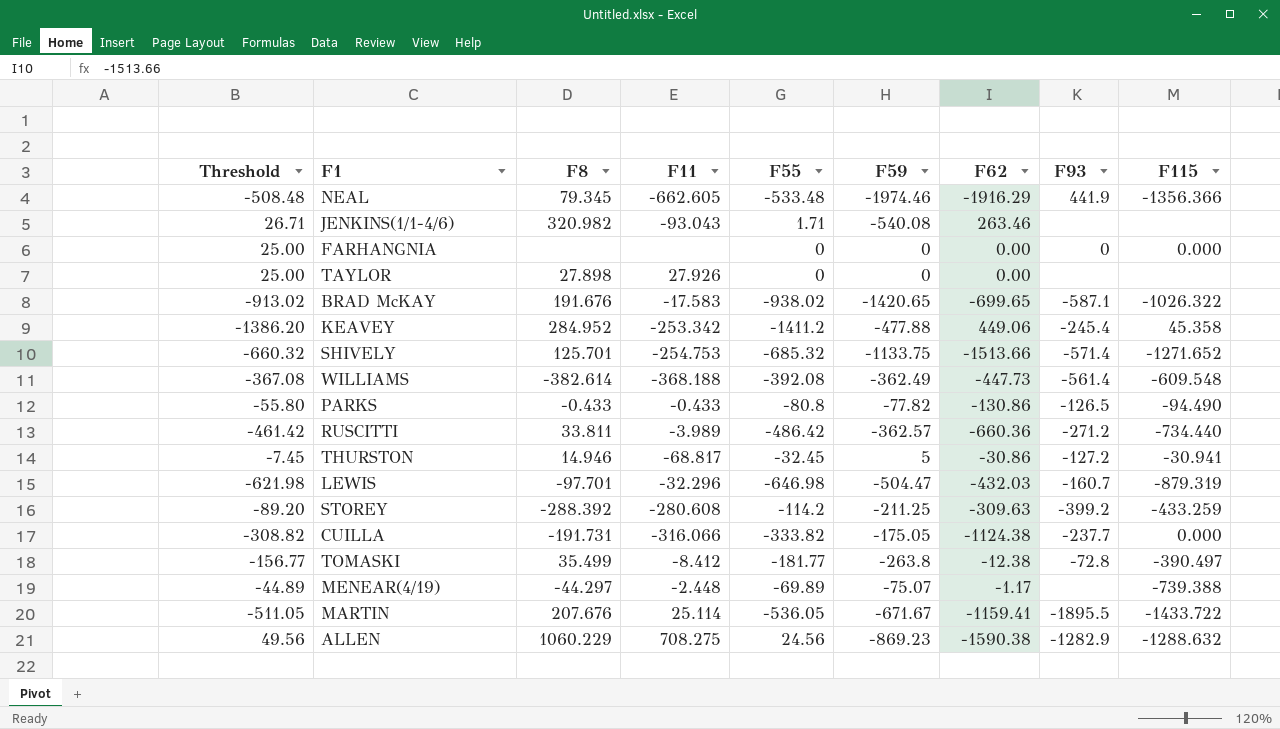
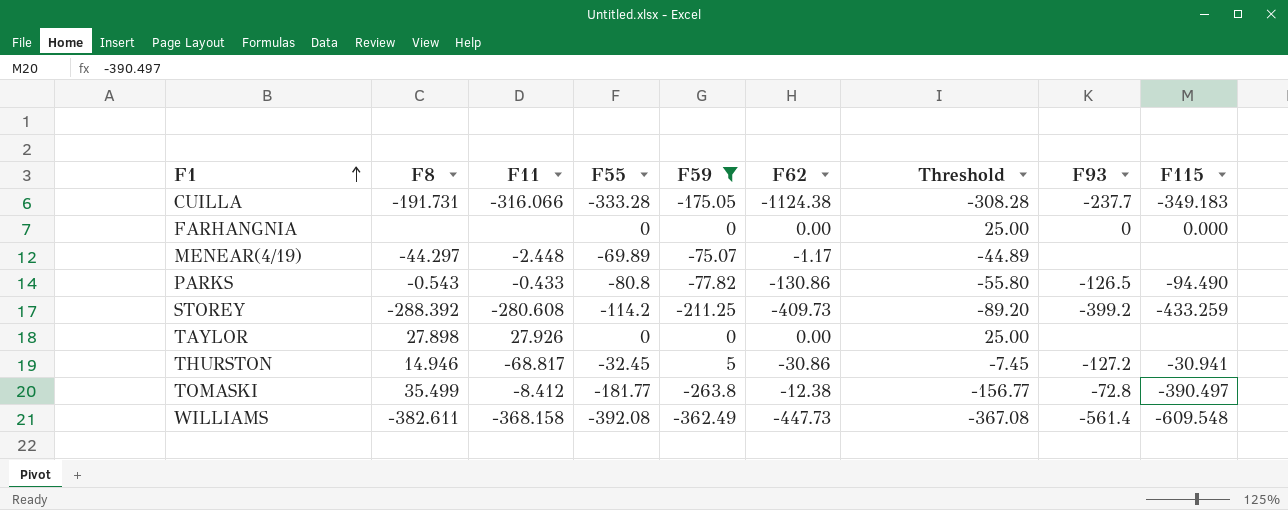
filter: none -> F59 >= -362.49
row order: none -> F1 ascending
column Threshold | position: 1 -> 7
CUILLA | F55: -333.82 -> -333.28
CUILLA | Threshold: -308.82 -> -308.28
CUILLA | F115: 0.000 -> -349.183
MENEAR(4/19) | F115: -739.388 -> none
PARKS | F8: -0.433 -> -0.543
STOREY | F62: -309.63 -> -409.73
WILLIAMS | F8: -382.614 -> -382.611
WILLIAMS | F11: -368.188 -> -368.158

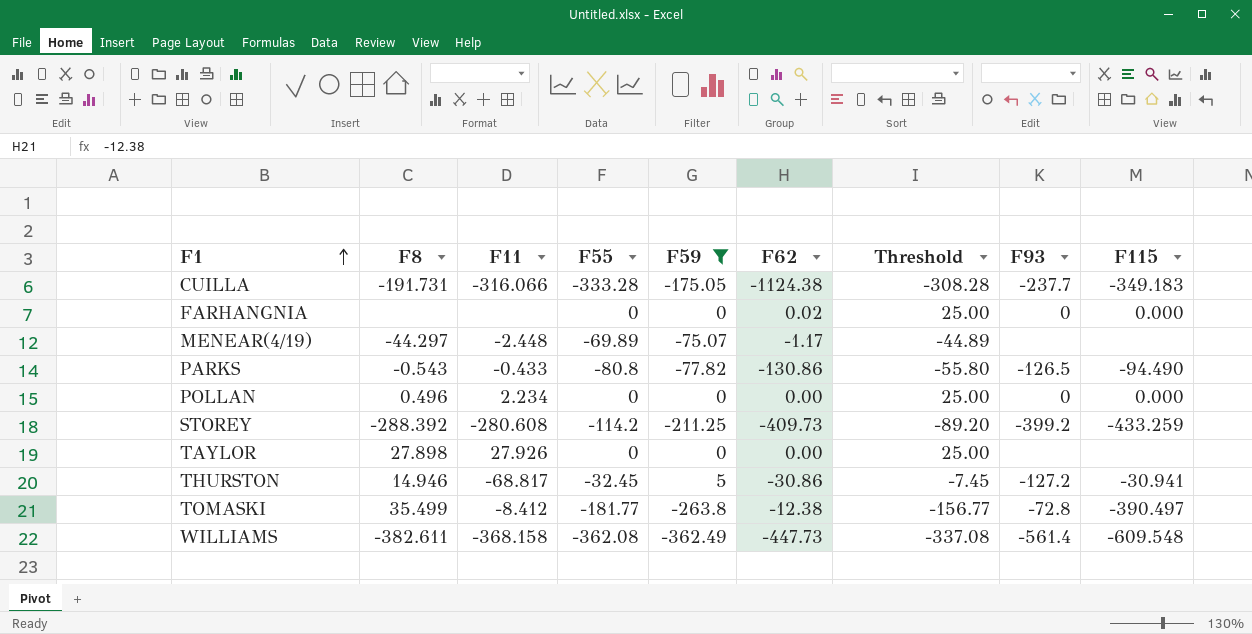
FARHANGNIA | F62: 0.00 -> 0.02
row POLLAN: none -> 0.496 | 2.234 | 0 | 0 | 0.00 | 25.00 | 0 | 0.000
WILLIAMS | F55: -392.08 -> -362.08
WILLIAMS | Threshold: -367.08 -> -337.08

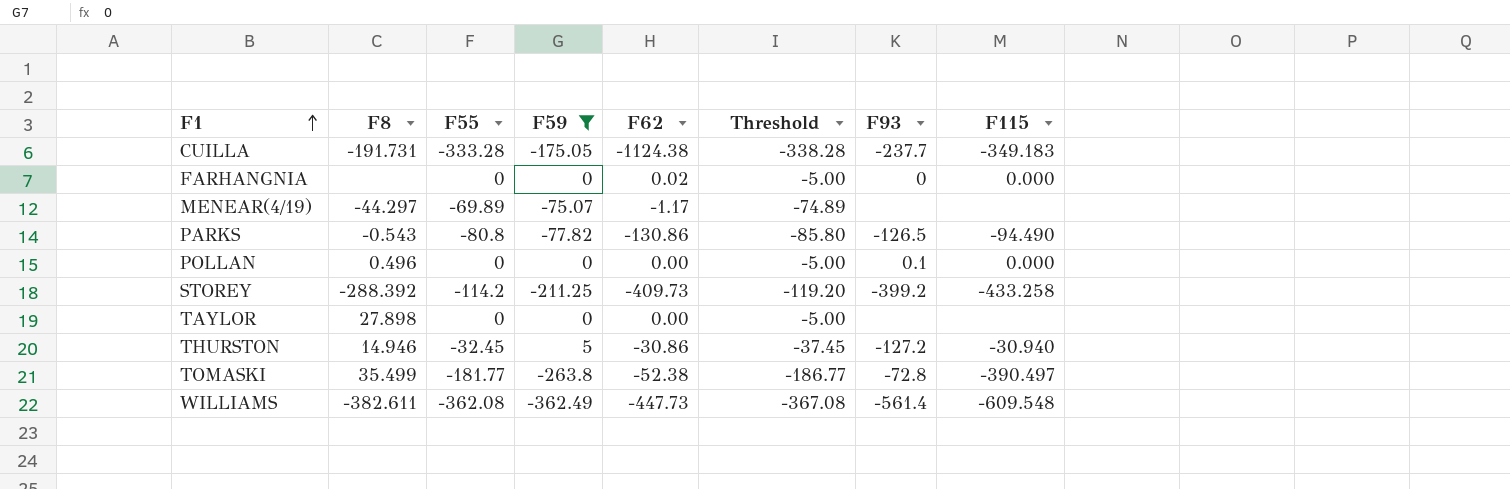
column F11 | position: 3 -> none
column Threshold | formula: [F55] + 25 -> [F55] - 5
POLLAN | F93: 0 -> 0.1
STOREY | F115: -433.259 -> -433.258
THURSTON | F115: -30.941 -> -30.940
TOMASKI | F62: -12.38 -> -52.38

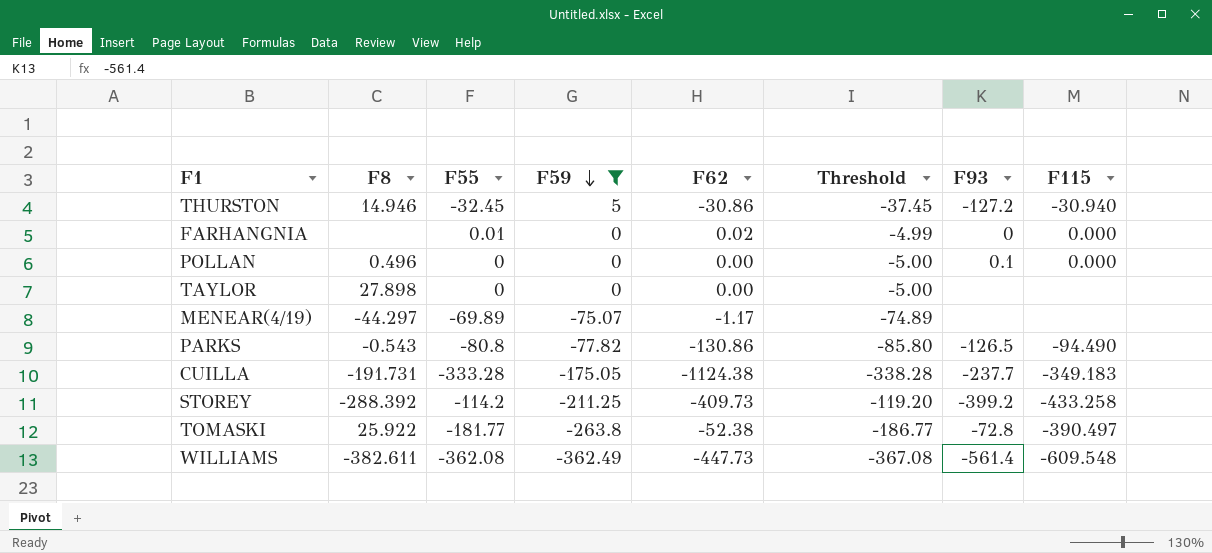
row order: F1 ascending -> F59 descending
FARHANGNIA | F55: 0 -> 0.01
FARHANGNIA | Threshold: -5.00 -> -4.99
TOMASKI | F8: 35.499 -> 25.922

